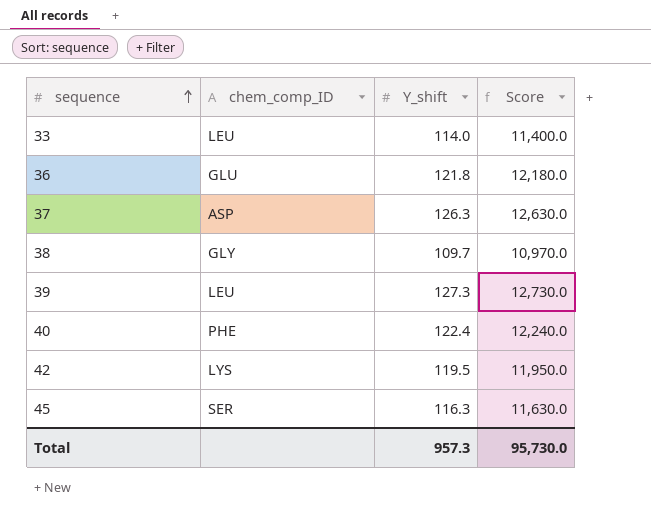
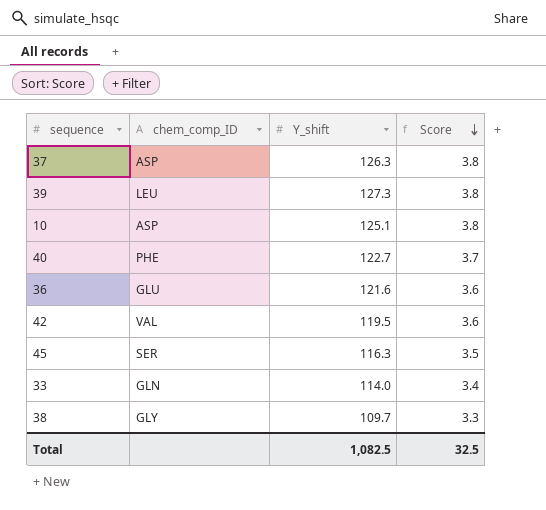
row order: sequence ascending -> Score descending
column Score | formula: [Y_shift] * 100 -> [Y_shift] * 0.03
row 10: none -> ASP | 125.1 | 3.8
40 | Y_shift: 122.4 -> 122.7
36 | Y_shift: 121.8 -> 121.6
42 | chem_comp_ID: LYS -> VAL
33 | chem_comp_ID: LEU -> GLN
Total | Y_shift: 957.3 -> 1,082.5
Total | Score: 95,730.0 -> 32.5

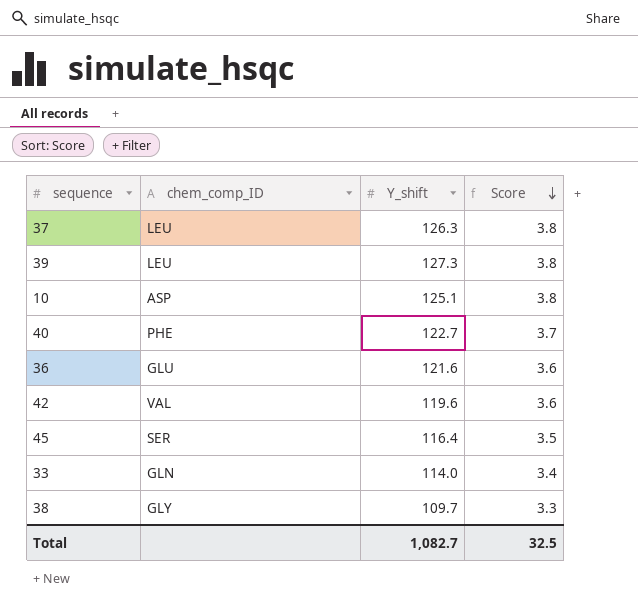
37 | chem_comp_ID: ASP -> LEU
42 | Y_shift: 119.5 -> 119.6
45 | Y_shift: 116.3 -> 116.4
Total | Y_shift: 1,082.5 -> 1,082.7

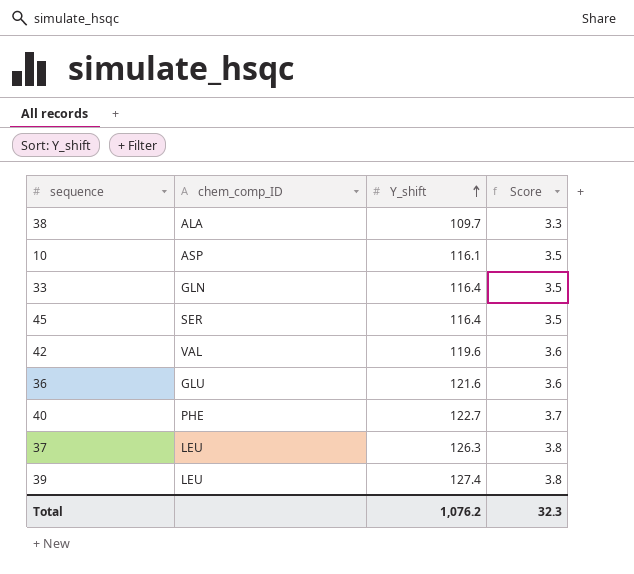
row order: Score descending -> Y_shift ascending
38 | chem_comp_ID: GLY -> ALA
10 | Y_shift: 125.1 -> 116.1
10 | Score: 3.8 -> 3.5
33 | Y_shift: 114.0 -> 116.4
33 | Score: 3.4 -> 3.5
39 | Y_shift: 127.3 -> 127.4
Total | Y_shift: 1,082.7 -> 1,076.2
Total | Score: 32.5 -> 32.3

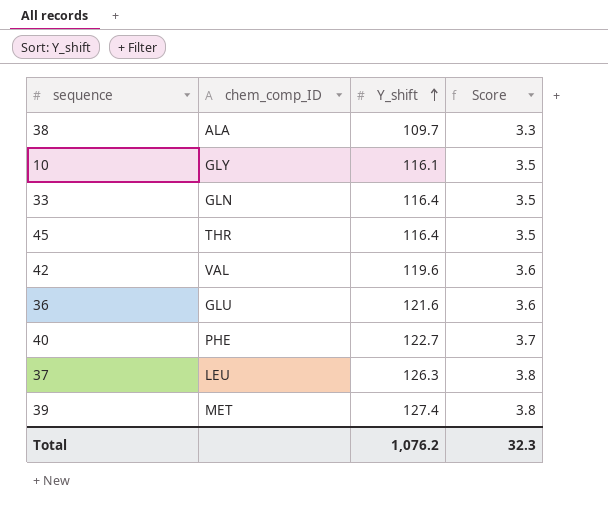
10 | chem_comp_ID: ASP -> GLY
45 | chem_comp_ID: SER -> THR
39 | chem_comp_ID: LEU -> MET

